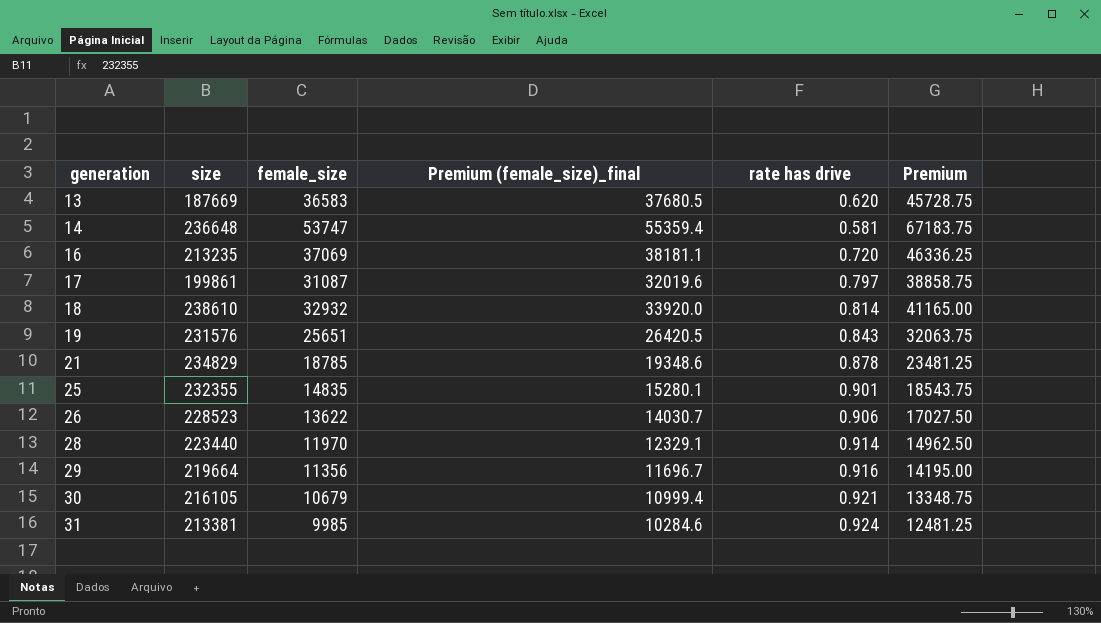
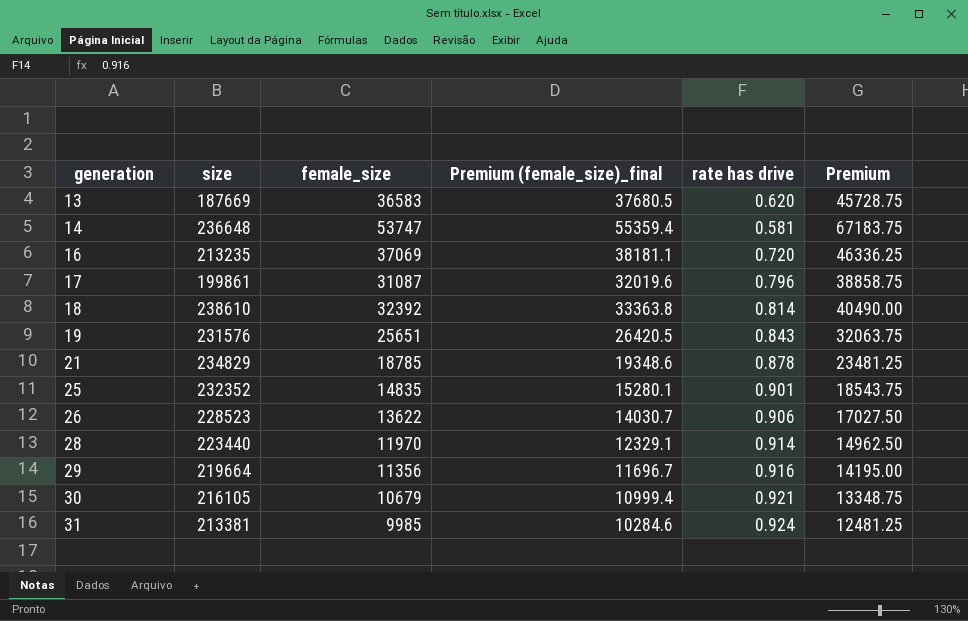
17 | rate has drive: 0.797 -> 0.796
18 | female_size: 32932 -> 32392
18 | Premium (female_size)_final: 33920.0 -> 33363.8
18 | Premium: 41165.00 -> 40490.00
25 | size: 232355 -> 232352

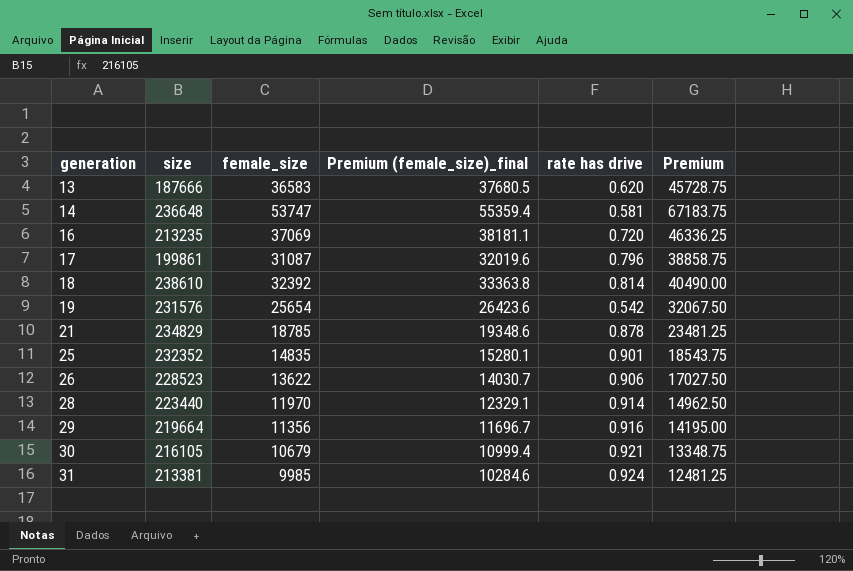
13 | size: 187669 -> 187666
19 | female_size: 25651 -> 25654
19 | Premium (female_size)_final: 26420.5 -> 26423.6
19 | rate has drive: 0.843 -> 0.542
19 | Premium: 32063.75 -> 32067.50

